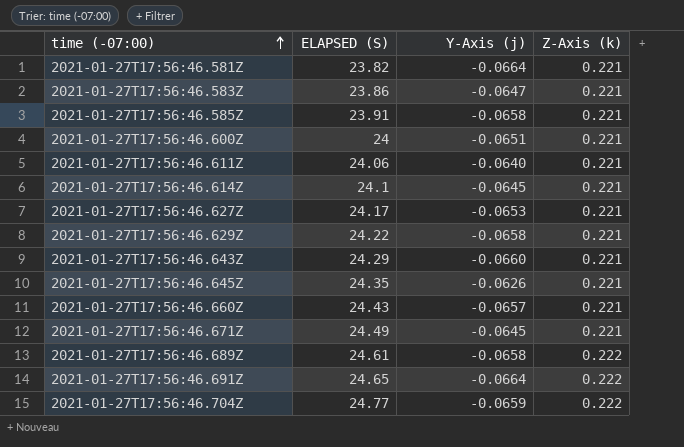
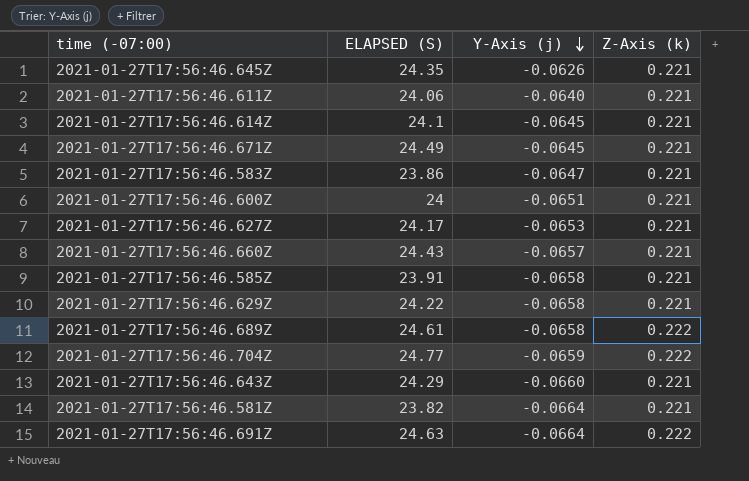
row order: time (-07:00) ascending -> Y-Axis (j) descending
2021-01-27T17:56:46.691Z | ELAPSED (S): 24.65 -> 24.63

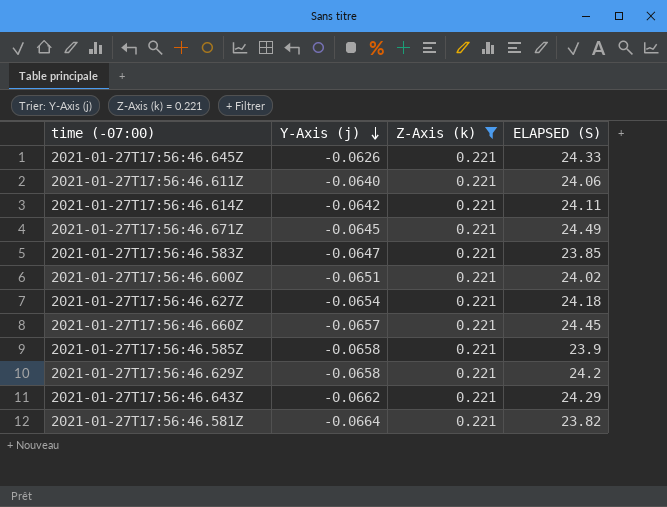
filter: none -> Z-Axis (k) = 0.221
column ELAPSED (S) | position: 2 -> 4
2021-01-27T17:56:46.645Z | ELAPSED (S): 24.35 -> 24.33
2021-01-27T17:56:46.614Z | Y-Axis (j): -0.0645 -> -0.0642
2021-01-27T17:56:46.614Z | ELAPSED (S): 24.1 -> 24.11
2021-01-27T17:56:46.583Z | ELAPSED (S): 23.86 -> 23.85
2021-01-27T17:56:46.600Z | ELAPSED (S): 24 -> 24.02
2021-01-27T17:56:46.627Z | Y-Axis (j): -0.0653 -> -0.0654
2021-01-27T17:56:46.627Z | ELAPSED (S): 24.17 -> 24.18
2021-01-27T17:56:46.660Z | ELAPSED (S): 24.43 -> 24.45
2021-01-27T17:56:46.585Z | ELAPSED (S): 23.91 -> 23.9
2021-01-27T17:56:46.629Z | ELAPSED (S): 24.22 -> 24.2
2021-01-27T17:56:46.643Z | Y-Axis (j): -0.0660 -> -0.0662

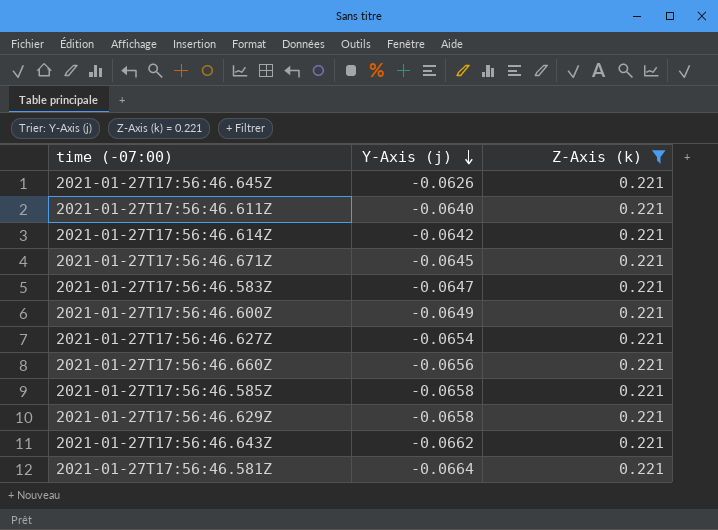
column ELAPSED (S) | position: 4 -> none
2021-01-27T17:56:46.600Z | Y-Axis (j): -0.0651 -> -0.0649
2021-01-27T17:56:46.660Z | Y-Axis (j): -0.0657 -> -0.0656

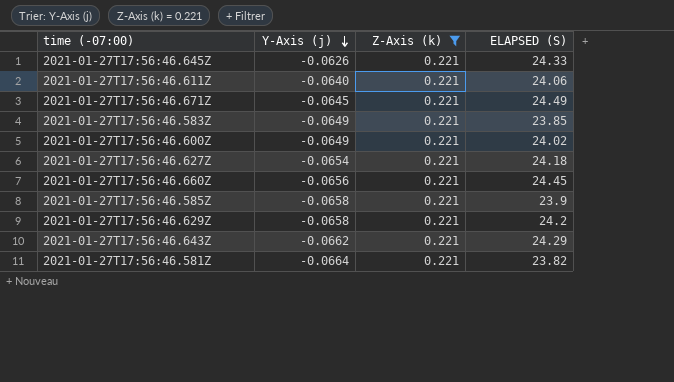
column ELAPSED (S) | position: none -> 4
row 2021-01-27T17:56:46.614Z: -0.0642 | 0.221 -> none
2021-01-27T17:56:46.583Z | Y-Axis (j): -0.0647 -> -0.0649

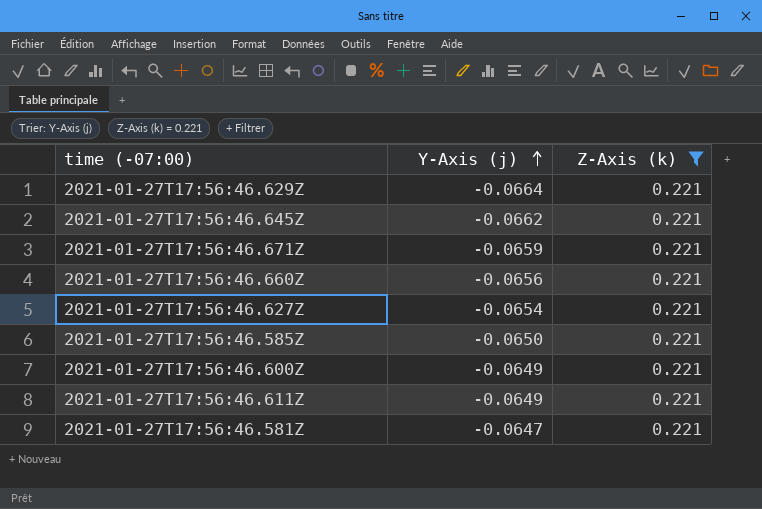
row order: Y-Axis (j) descending -> Y-Axis (j) ascending
column ELAPSED (S) | position: 4 -> none
row 2021-01-27T17:56:46.583Z: -0.0649 | 0.221 | 23.85 -> none
row 2021-01-27T17:56:46.643Z: -0.0662 | 0.221 | 24.29 -> none
2021-01-27T17:56:46.629Z | Y-Axis (j): -0.0658 -> -0.0664
2021-01-27T17:56:46.645Z | Y-Axis (j): -0.0626 -> -0.0662
2021-01-27T17:56:46.671Z | Y-Axis (j): -0.0645 -> -0.0659
2021-01-27T17:56:46.585Z | Y-Axis (j): -0.0658 -> -0.0650
2021-01-27T17:56:46.611Z | Y-Axis (j): -0.0640 -> -0.0649
2021-01-27T17:56:46.581Z | Y-Axis (j): -0.0664 -> -0.0647

